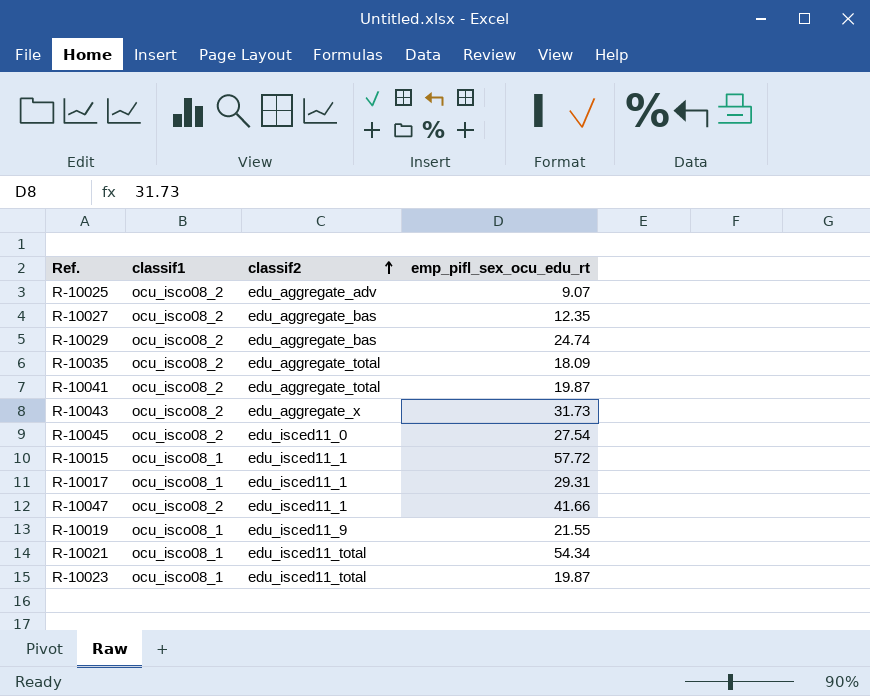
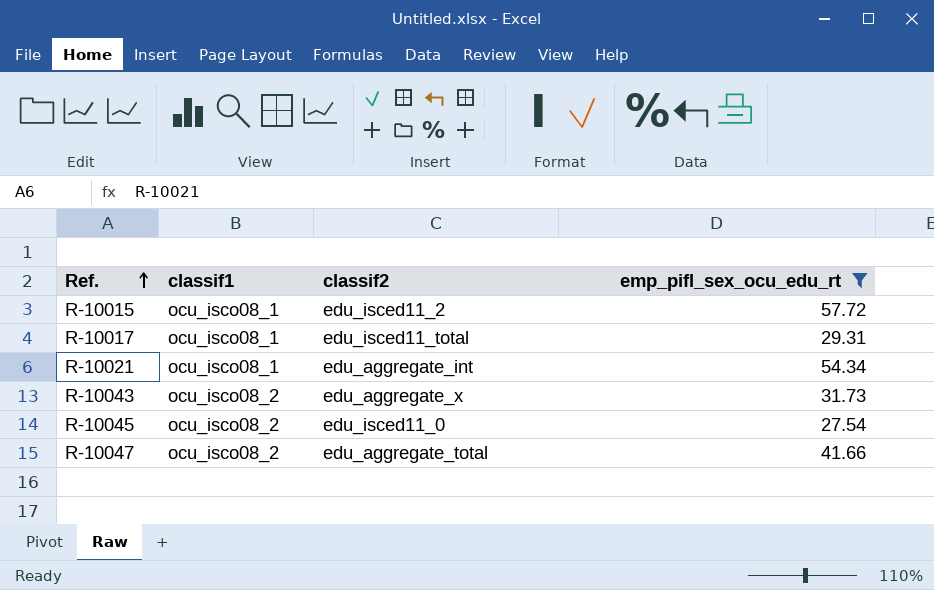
filter: none -> emp_pifl_sex_ocu_edu_rt >= 27.54
row order: classif2 ascending -> Ref. ascending
R-10015 | classif2: edu_isced11_1 -> edu_isced11_2
R-10017 | classif2: edu_isced11_1 -> edu_isced11_total
R-10021 | classif2: edu_isced11_total -> edu_aggregate_int
R-10047 | classif2: edu_isced11_1 -> edu_aggregate_total

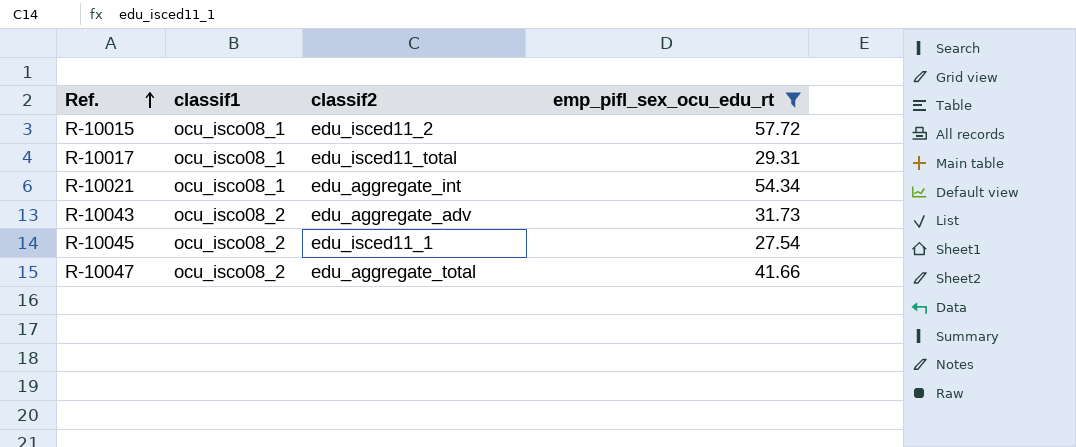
R-10043 | classif2: edu_aggregate_x -> edu_aggregate_adv
R-10045 | classif2: edu_isced11_0 -> edu_isced11_1

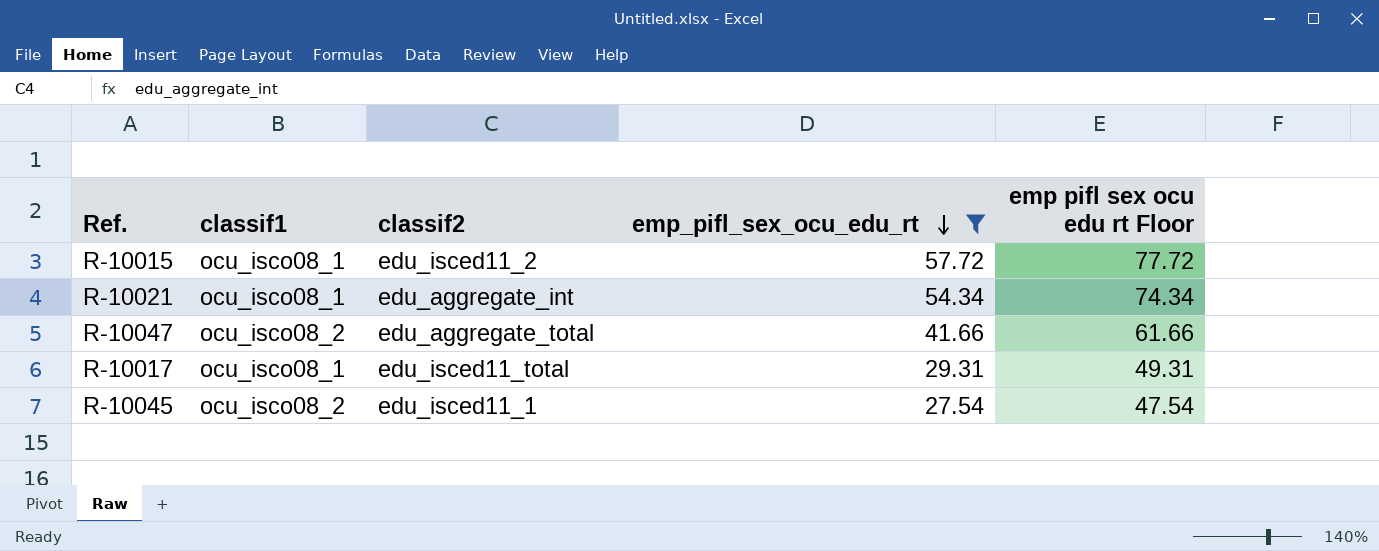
row order: Ref. ascending -> emp_pifl_sex_ocu_edu_rt descending
column emp pifl sex ocu edu rt Floor | formula: none -> [emp_pifl_sex_ocu_edu_rt] + 20
row R-10043: ocu_isco08_2 | edu_aggregate_adv | 31.73 -> none

